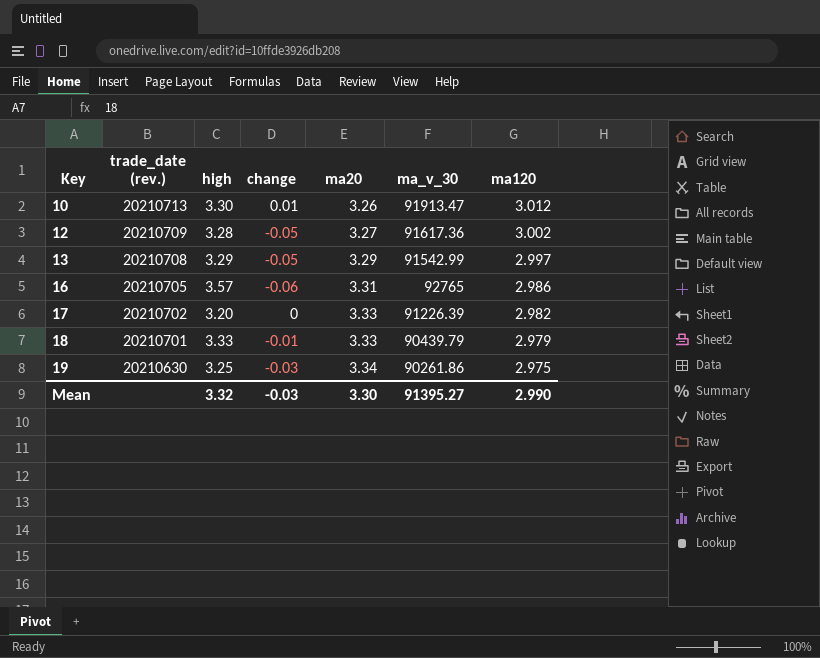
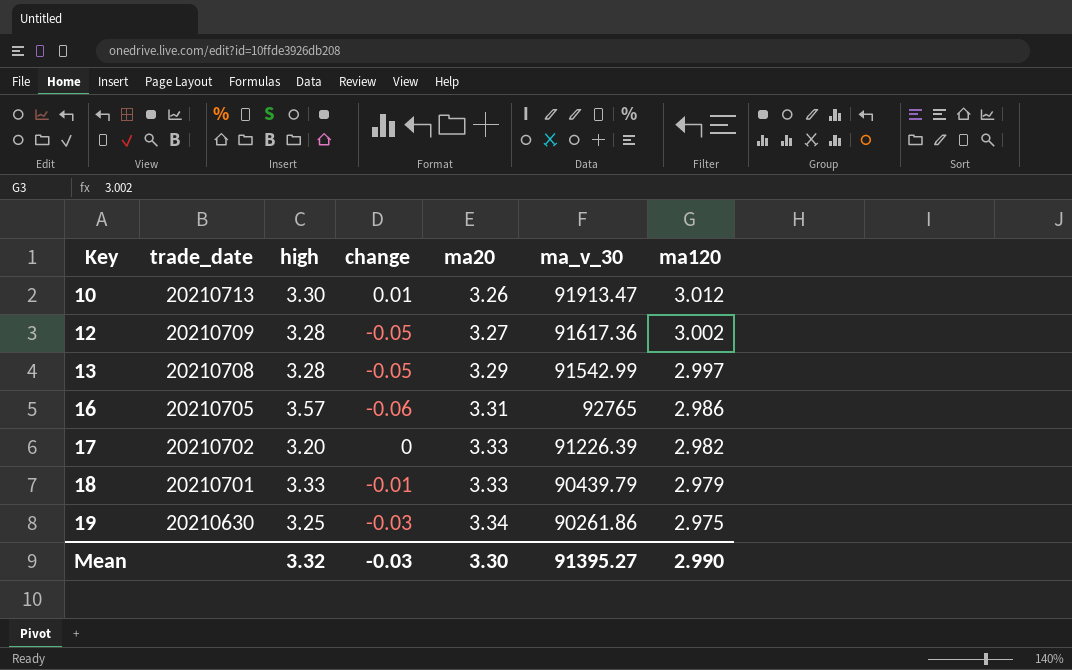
column name: trade_date (rev.) -> trade_date
13 | high: 3.29 -> 3.28

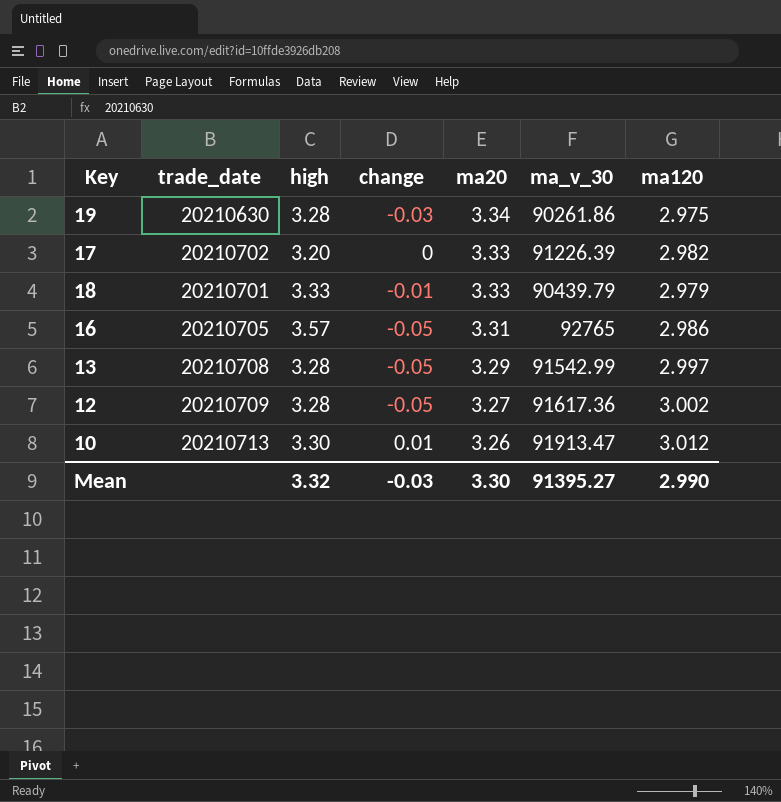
row order: Key ascending -> ma20 descending
19 | high: 3.25 -> 3.28
16 | change: -0.06 -> -0.05

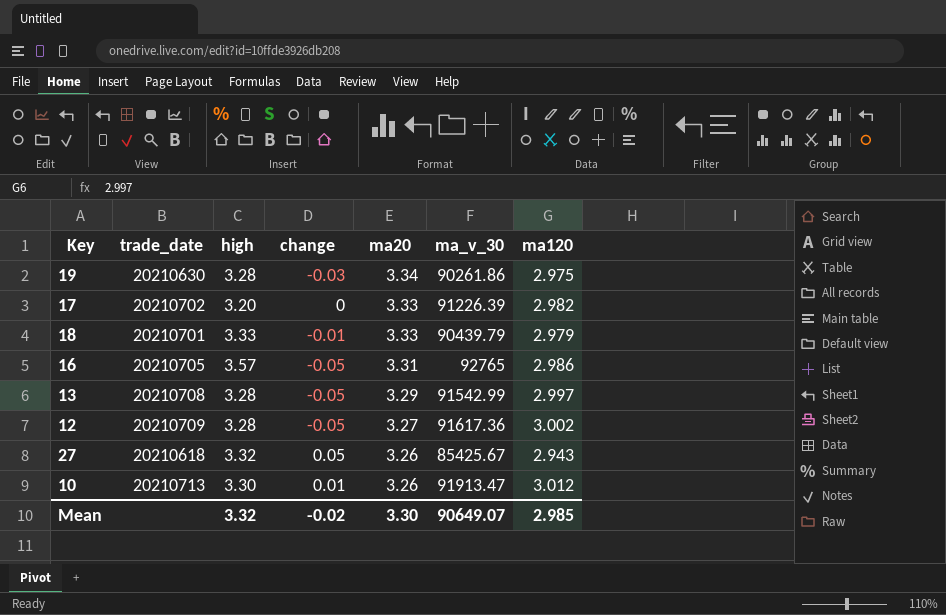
row 27: none -> 20210618 | 3.32 | 0.05 | 3.26 | 85425.67 | 2.943
Mean | change: -0.03 -> -0.02
Mean | ma_v_30: 91395.27 -> 90649.07
Mean | ma120: 2.990 -> 2.985

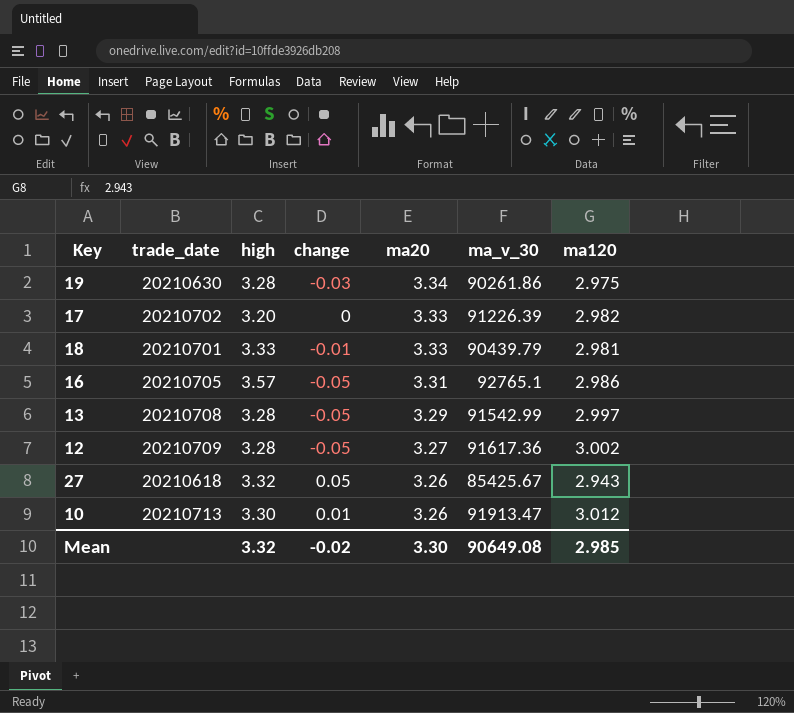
18 | ma120: 2.979 -> 2.981
16 | ma_v_30: 92765 -> 92765.1
Mean | ma_v_30: 90649.07 -> 90649.08

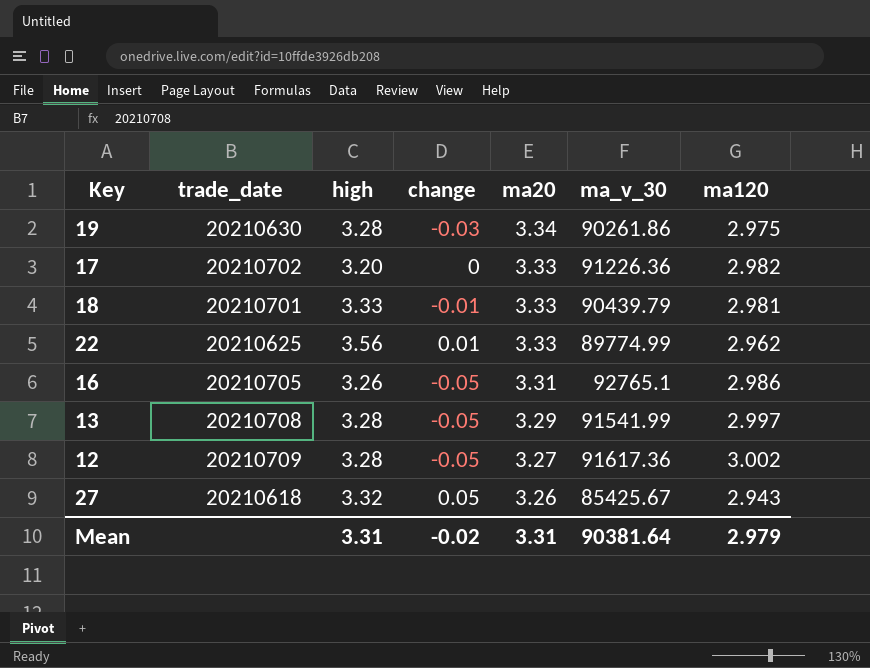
row 10: 20210713 | 3.30 | 0.01 | 3.26 | 91913.47 | 3.012 -> none
17 | ma_v_30: 91226.39 -> 91226.36
row 22: none -> 20210625 | 3.56 | 0.01 | 3.33 | 89774.99 | 2.962
16 | high: 3.57 -> 3.26
13 | ma_v_30: 91542.99 -> 91541.99
Mean | high: 3.32 -> 3.31
Mean | ma20: 3.30 -> 3.31
Mean | ma_v_30: 90649.08 -> 90381.64
Mean | ma120: 2.985 -> 2.979

